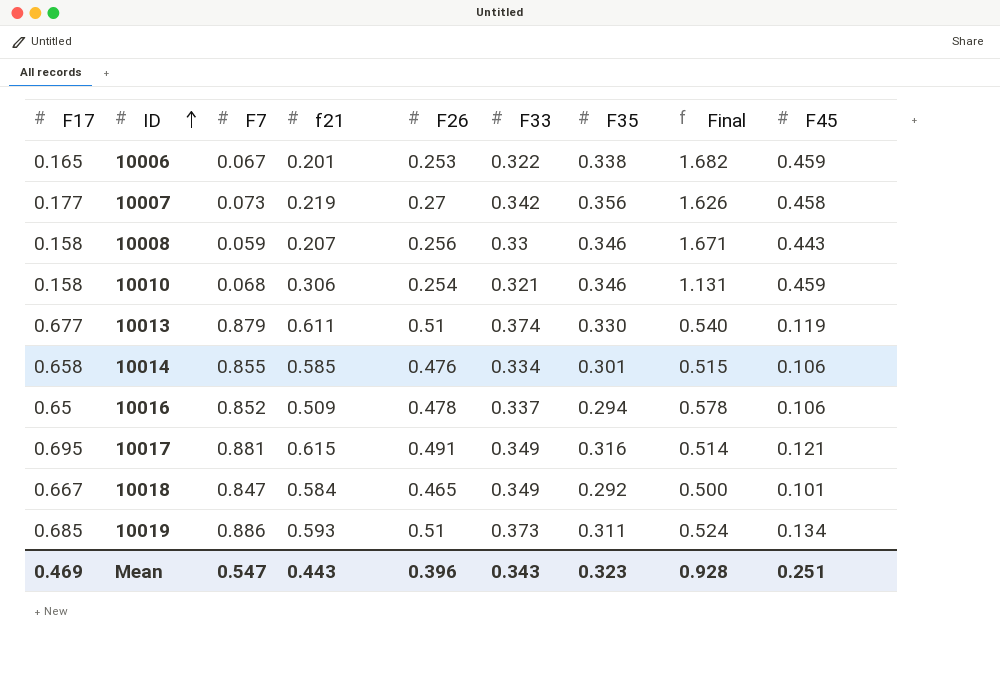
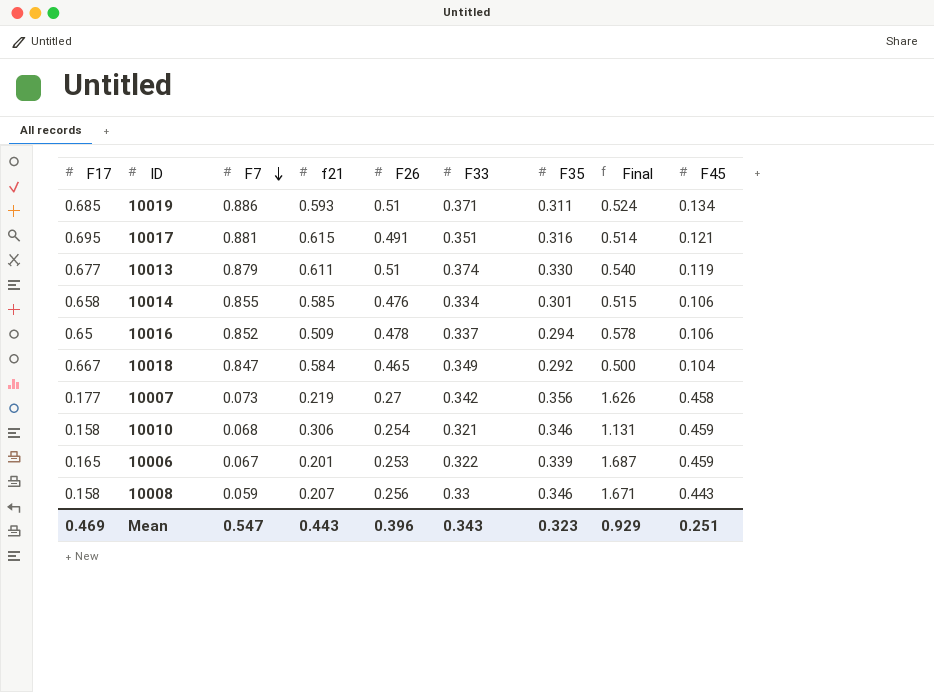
row order: ID ascending -> F7 descending
10019 | F33: 0.373 -> 0.371
10017 | F33: 0.349 -> 0.351
10018 | F45: 0.101 -> 0.104
10006 | F35: 0.338 -> 0.339
10006 | Final: 1.682 -> 1.687
Mean | Final: 0.928 -> 0.929

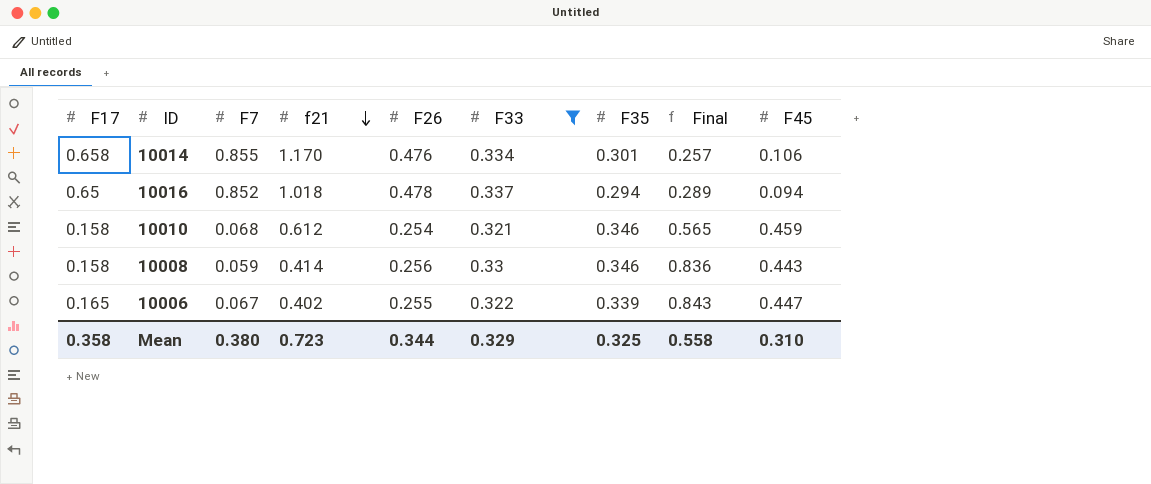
filter: none -> F33 <= 0.337
row order: F7 descending -> f21 descending
10014 | f21: 0.585 -> 1.170
10014 | Final: 0.515 -> 0.257
10016 | f21: 0.509 -> 1.018
10016 | Final: 0.578 -> 0.289
10016 | F45: 0.106 -> 0.094
10010 | f21: 0.306 -> 0.612
10010 | Final: 1.131 -> 0.565
10008 | f21: 0.207 -> 0.414
10008 | Final: 1.671 -> 0.836
10006 | f21: 0.201 -> 0.402
10006 | F26: 0.253 -> 0.255
10006 | Final: 1.687 -> 0.843
10006 | F45: 0.459 -> 0.447
Mean | F17: 0.469 -> 0.358
Mean | F7: 0.547 -> 0.380
Mean | f21: 0.443 -> 0.723
Mean | F26: 0.396 -> 0.344
Mean | F33: 0.343 -> 0.329
Mean | F35: 0.323 -> 0.325
Mean | Final: 0.929 -> 0.558
Mean | F45: 0.251 -> 0.310

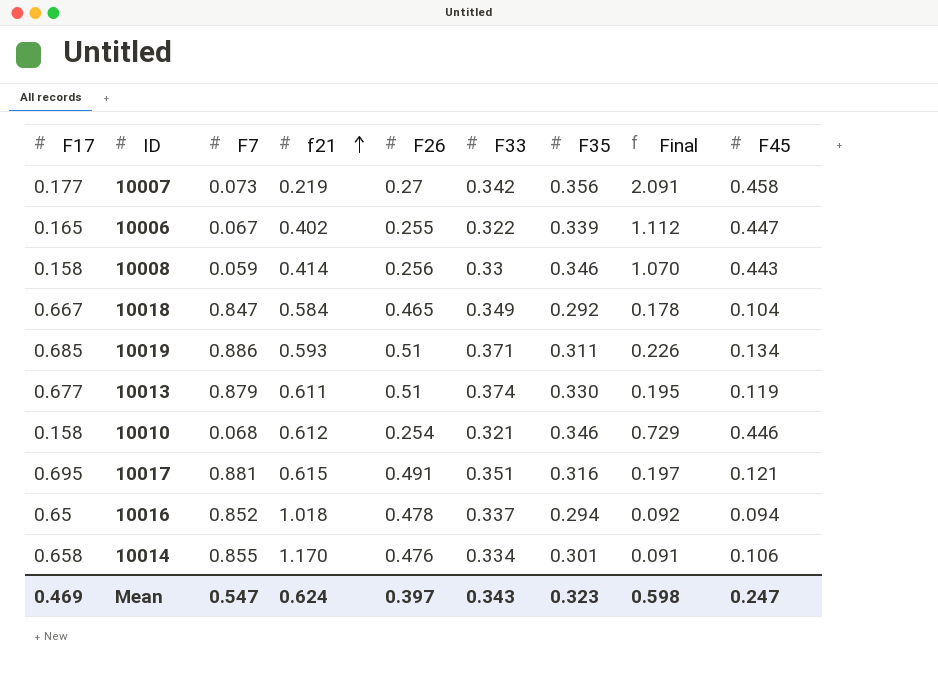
filter: F33 <= 0.337 -> none
row order: f21 descending -> f21 ascending
column Final | formula: [F35] / [f21] -> [F45] / [f21]
10010 | F45: 0.459 -> 0.446
Mean | F17: 0.358 -> 0.469
Mean | F7: 0.380 -> 0.547
Mean | f21: 0.723 -> 0.624
Mean | F26: 0.344 -> 0.397
Mean | F33: 0.329 -> 0.343
Mean | F35: 0.325 -> 0.323
Mean | Final: 0.558 -> 0.598
Mean | F45: 0.310 -> 0.247

